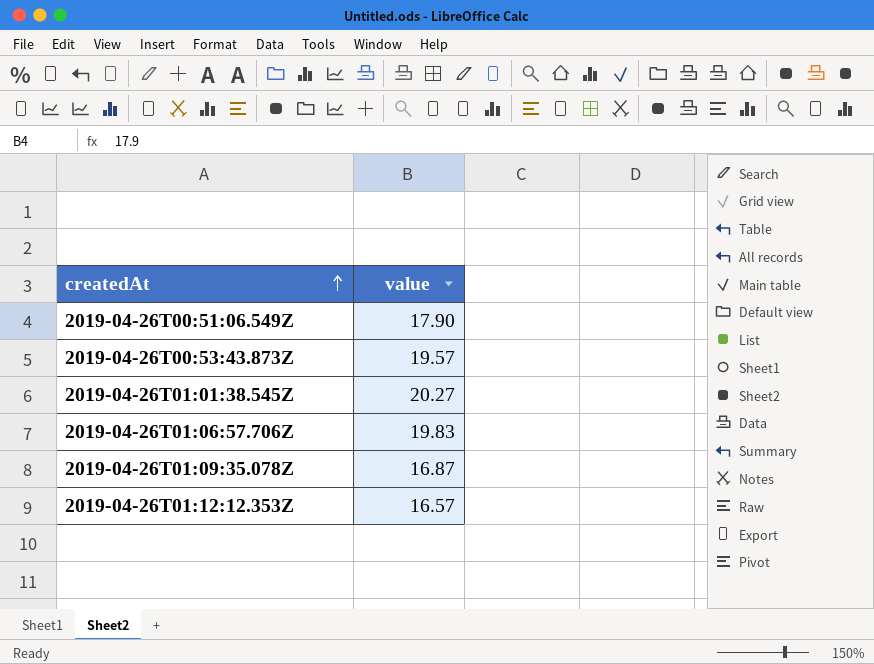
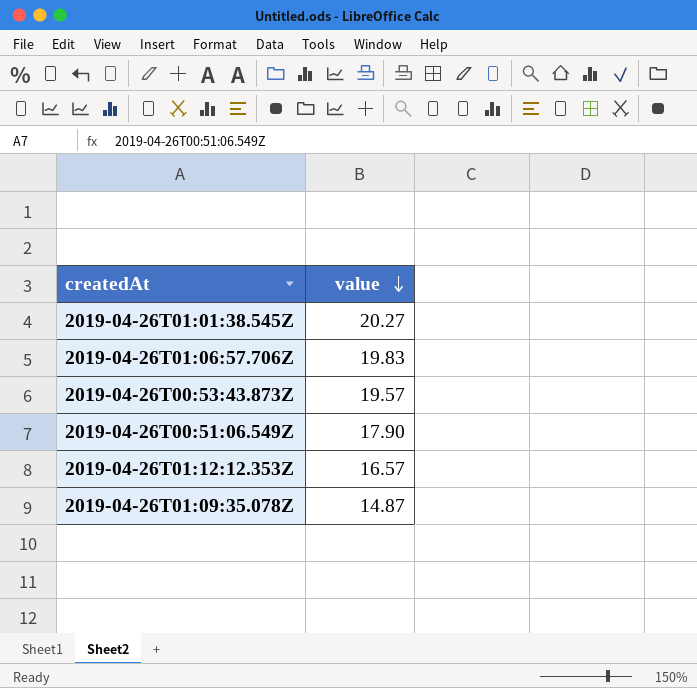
row order: createdAt ascending -> value descending
2019-04-26T01:09:35.078Z | value: 16.87 -> 14.87

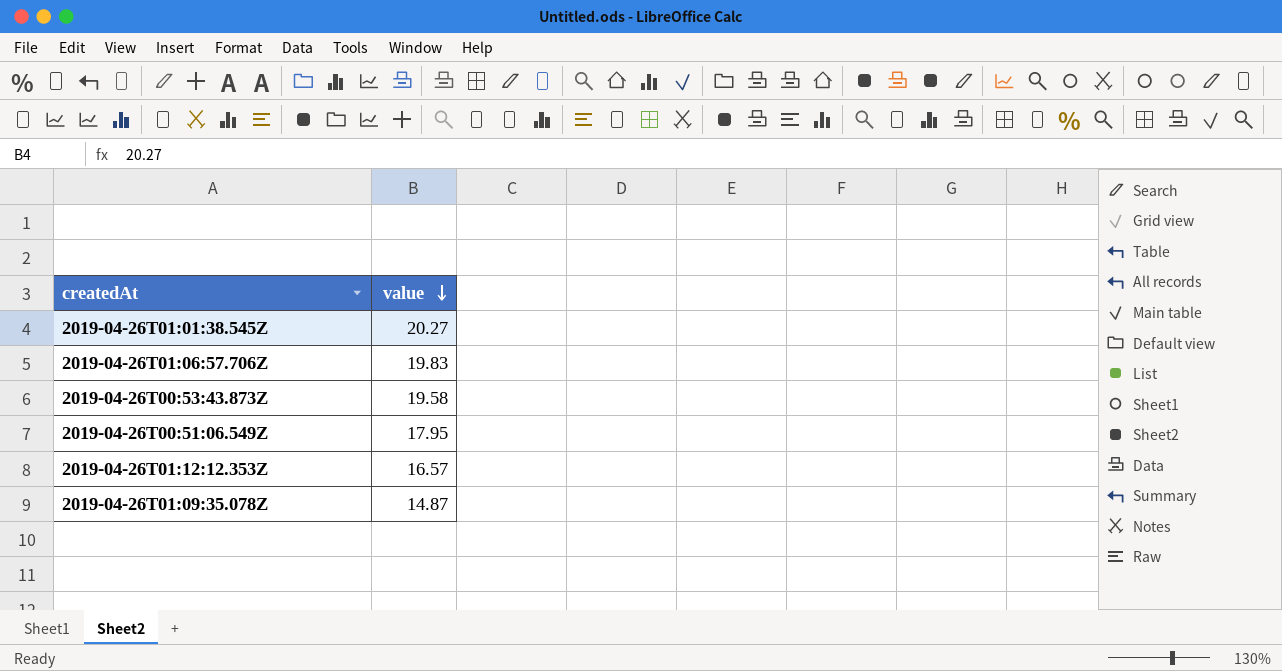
2019-04-26T00:53:43.873Z | value: 19.57 -> 19.58
2019-04-26T00:51:06.549Z | value: 17.90 -> 17.95

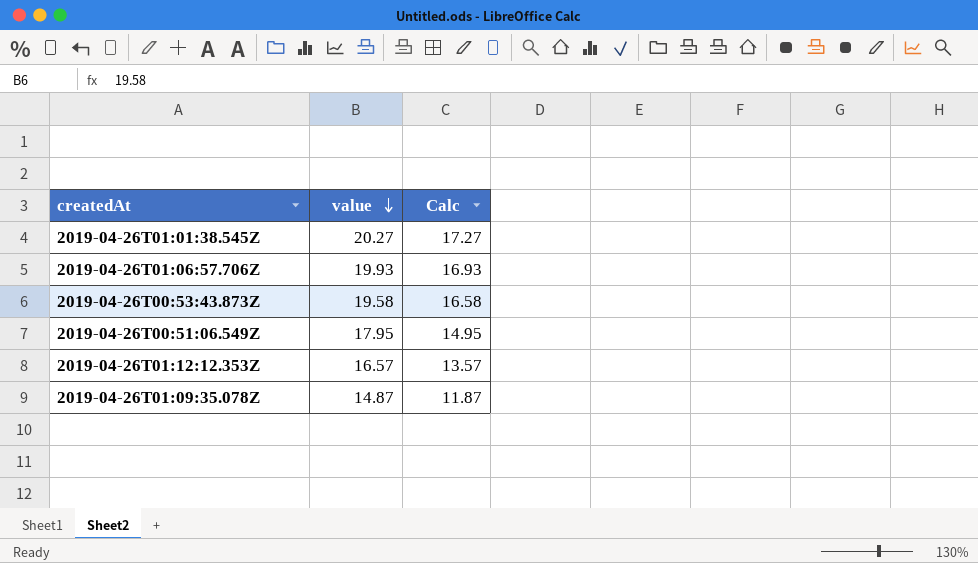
column Calc | formula: none -> [value] - 3
2019-04-26T01:06:57.706Z | value: 19.83 -> 19.93

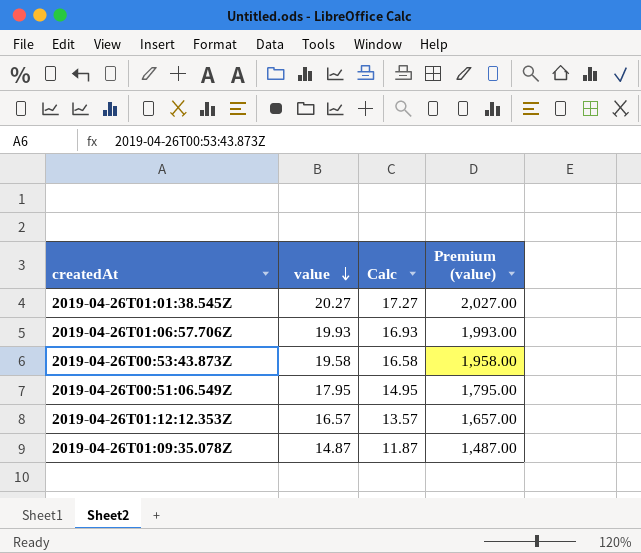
column Premium (value) | formula: none -> [value] * 100

